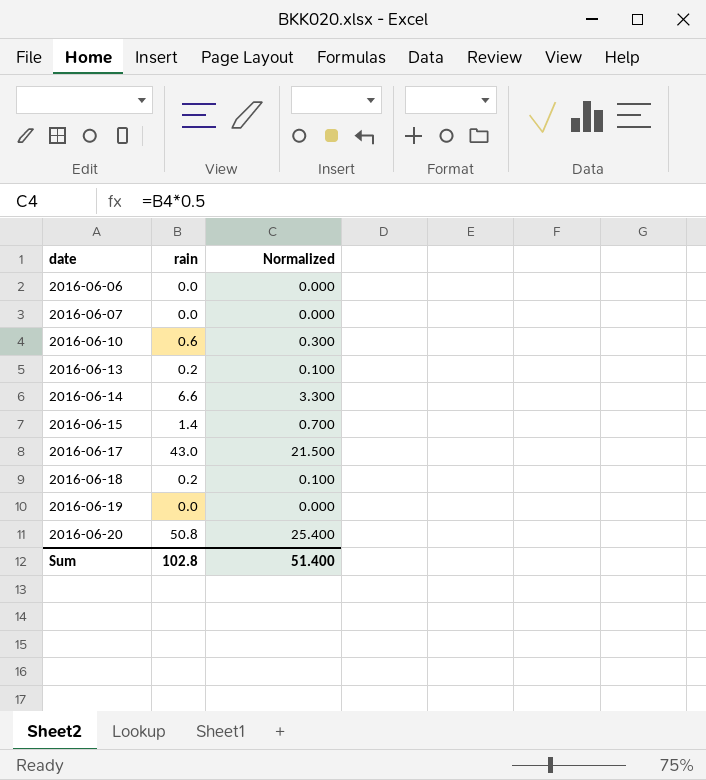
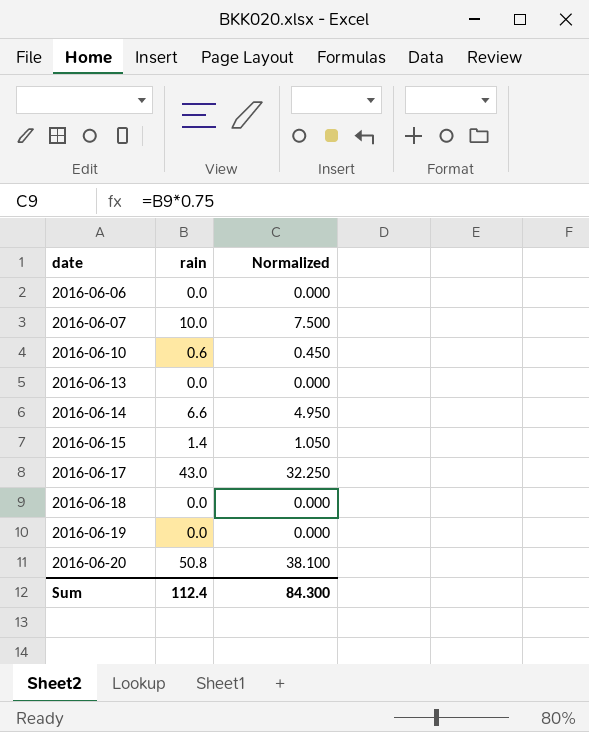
column Normalized | formula: [rain] * 0.5 -> [rain] * 0.75
2016-06-07 | rain: 0.0 -> 10.0
2016-06-13 | rain: 0.2 -> 0.0
2016-06-18 | rain: 0.2 -> 0.0
Sum | rain: 102.8 -> 112.4
Sum | Normalized: 51.400 -> 84.300

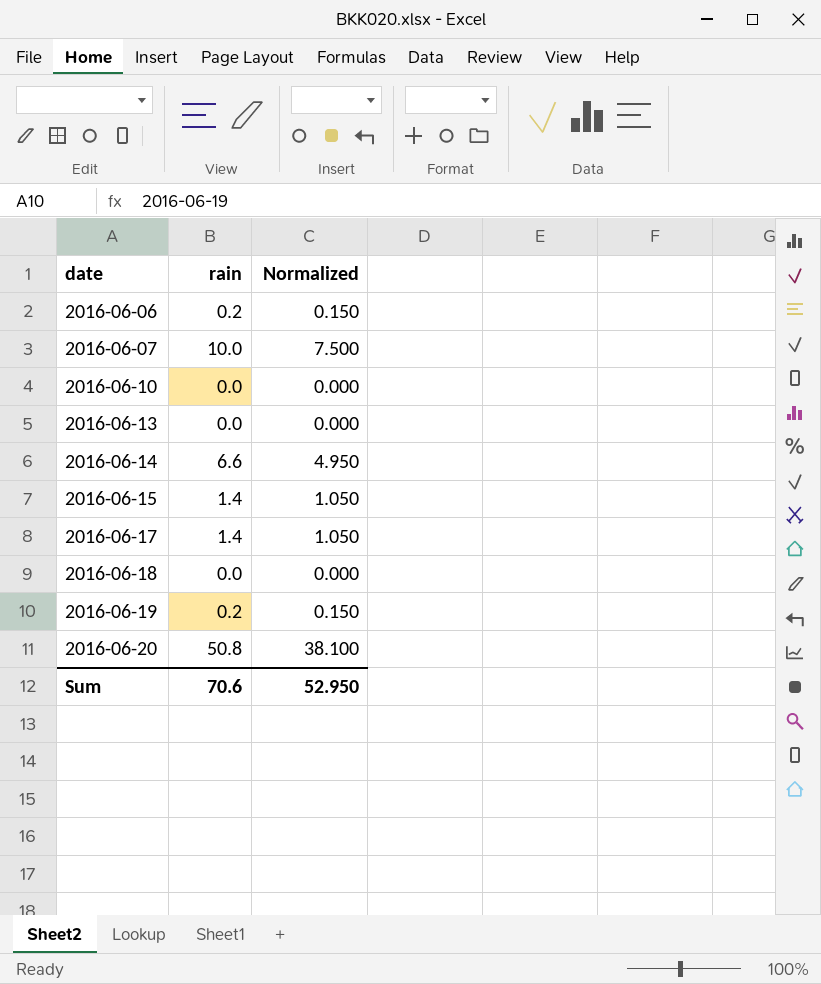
2016-06-06 | rain: 0.0 -> 0.2
2016-06-06 | Normalized: 0.000 -> 0.150
2016-06-10 | rain: 0.6 -> 0.0
2016-06-10 | Normalized: 0.450 -> 0.000
2016-06-17 | rain: 43.0 -> 1.4
2016-06-17 | Normalized: 32.250 -> 1.050
2016-06-19 | rain: 0.0 -> 0.2
2016-06-19 | Normalized: 0.000 -> 0.150
Sum | rain: 112.4 -> 70.6
Sum | Normalized: 84.300 -> 52.950

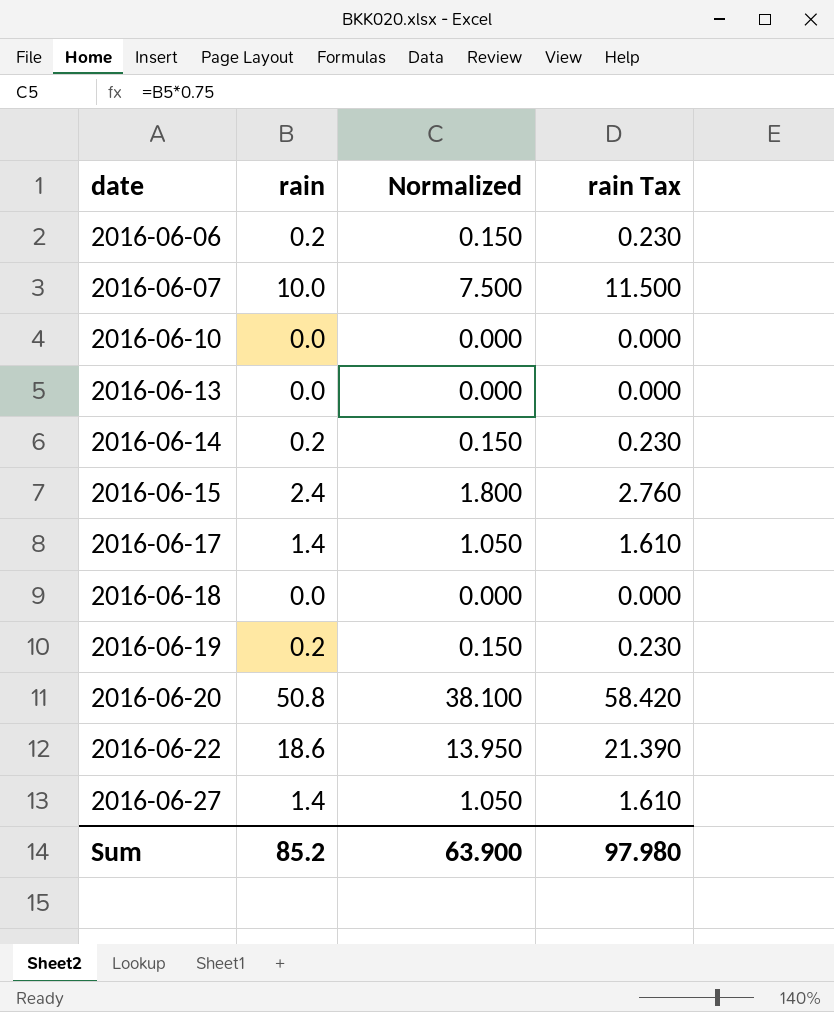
column rain Tax | formula: none -> [rain] * 1.15
2016-06-14 | rain: 6.6 -> 0.2
2016-06-14 | Normalized: 4.950 -> 0.150
2016-06-15 | rain: 1.4 -> 2.4
2016-06-15 | Normalized: 1.050 -> 1.800
row 2016-06-22: none -> 18.6 | 13.950 | 21.390
row 2016-06-27: none -> 1.4 | 1.050 | 1.610
Sum | rain: 70.6 -> 85.2
Sum | Normalized: 52.950 -> 63.900

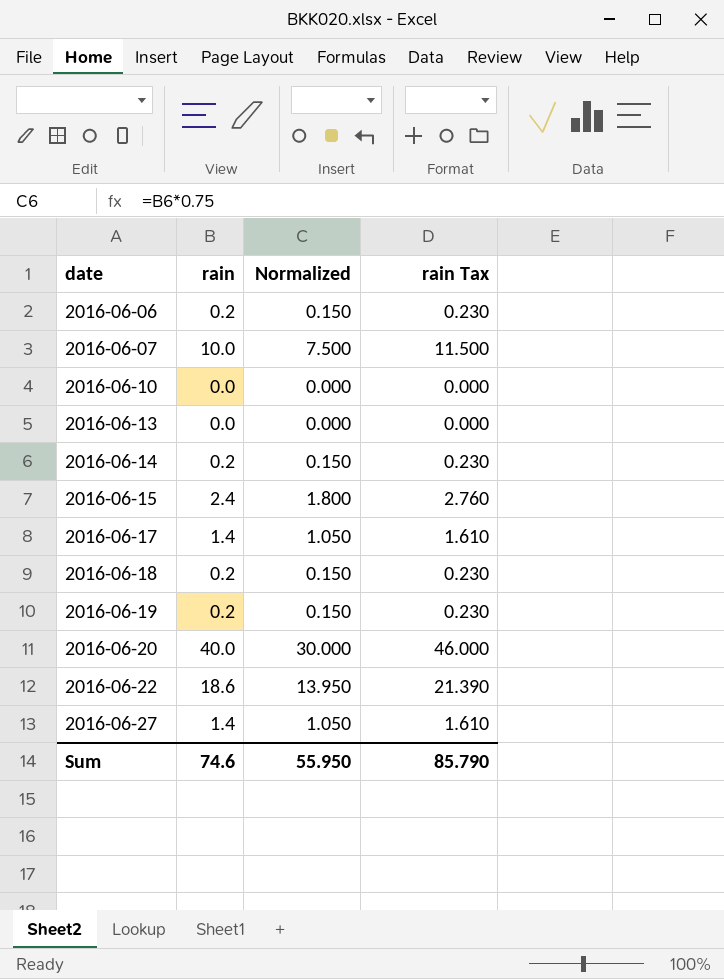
2016-06-18 | rain: 0.0 -> 0.2
2016-06-18 | Normalized: 0.000 -> 0.150
2016-06-18 | rain Tax: 0.000 -> 0.230
2016-06-20 | rain: 50.8 -> 40.0
2016-06-20 | Normalized: 38.100 -> 30.000
2016-06-20 | rain Tax: 58.420 -> 46.000
Sum | rain: 85.2 -> 74.6
Sum | Normalized: 63.900 -> 55.950
Sum | rain Tax: 97.980 -> 85.790

